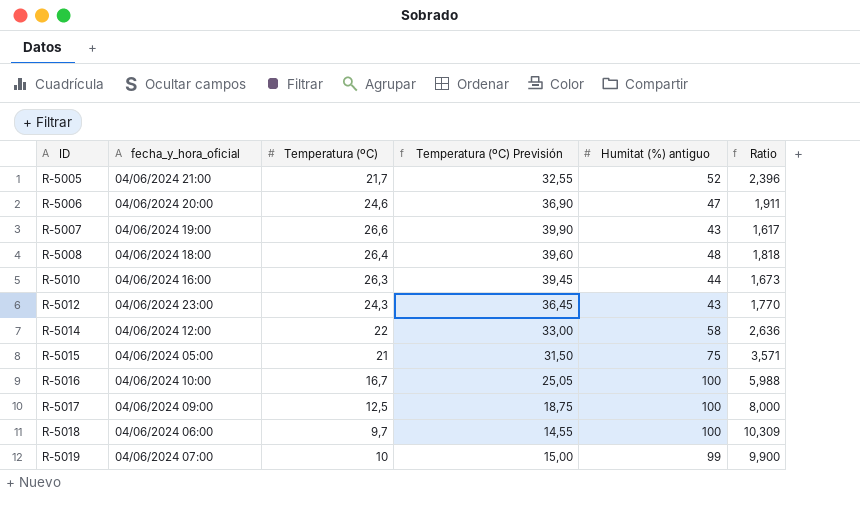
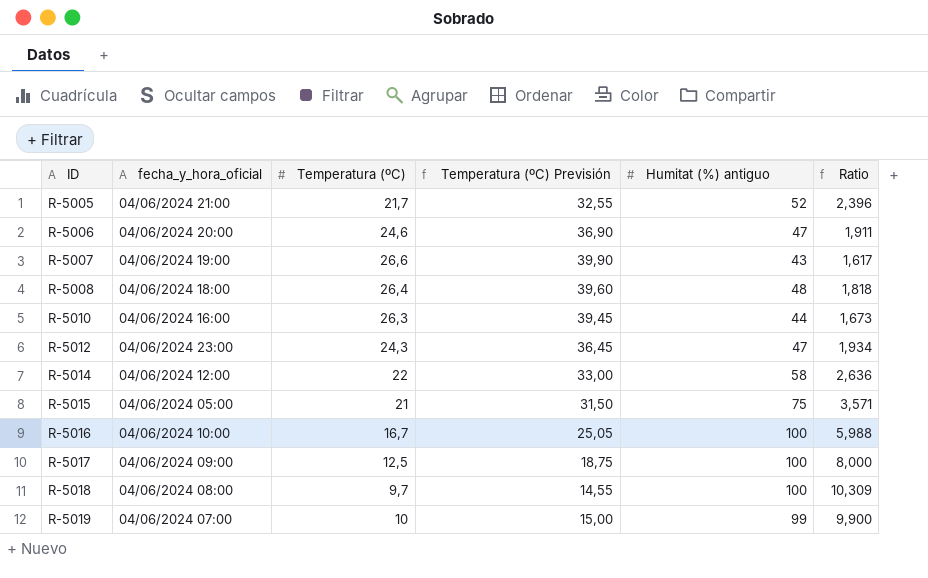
R-5012 | Humitat (%) antiguo: 43 -> 47
R-5012 | Ratio: 1,770 -> 1,934
R-5018 | fecha_y_hora_oficial: 04/06/2024 06:00 -> 04/06/2024 08:00

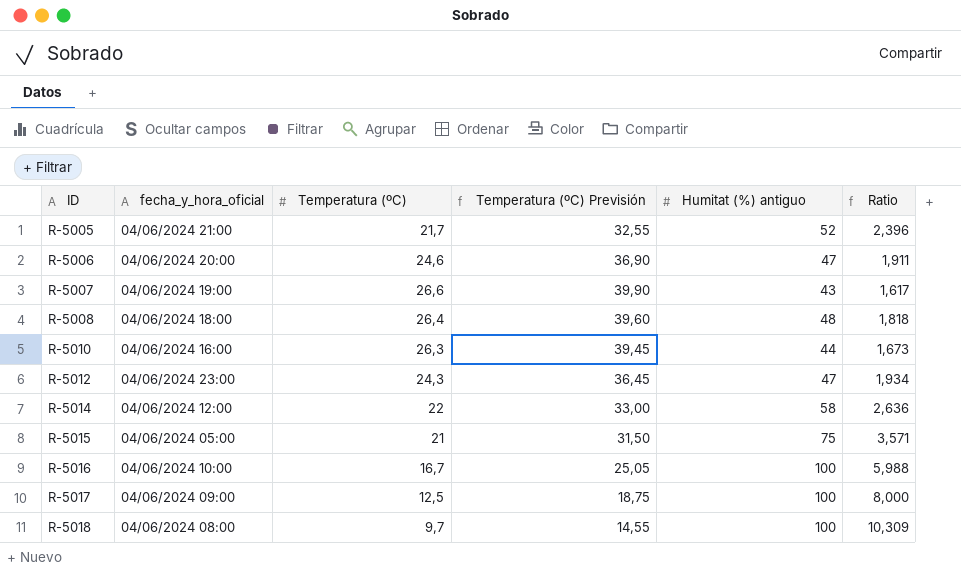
row R-5019: 04/06/2024 07:00 | 10 | 15,00 | 99 | 9,900 -> none

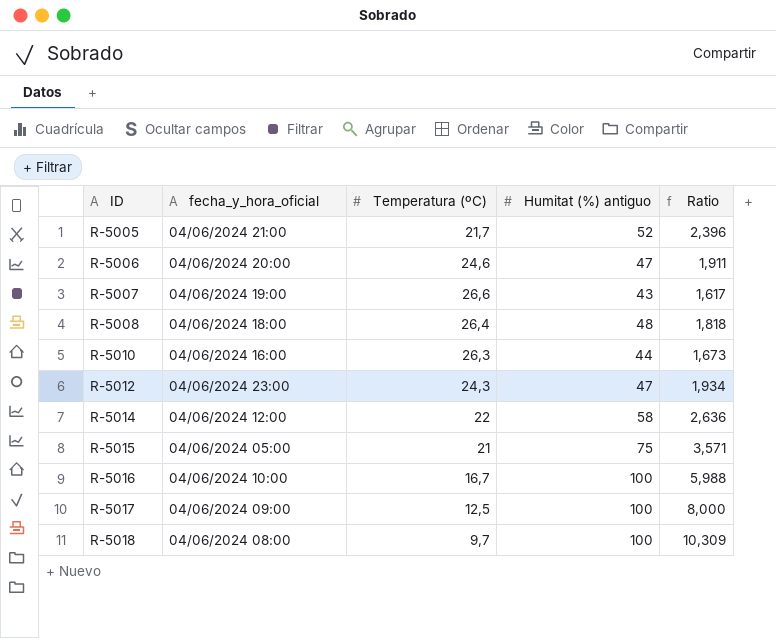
column Temperatura (ºC) Previsión | formula: [Temperatura (ºC)] * 1,5 -> none

